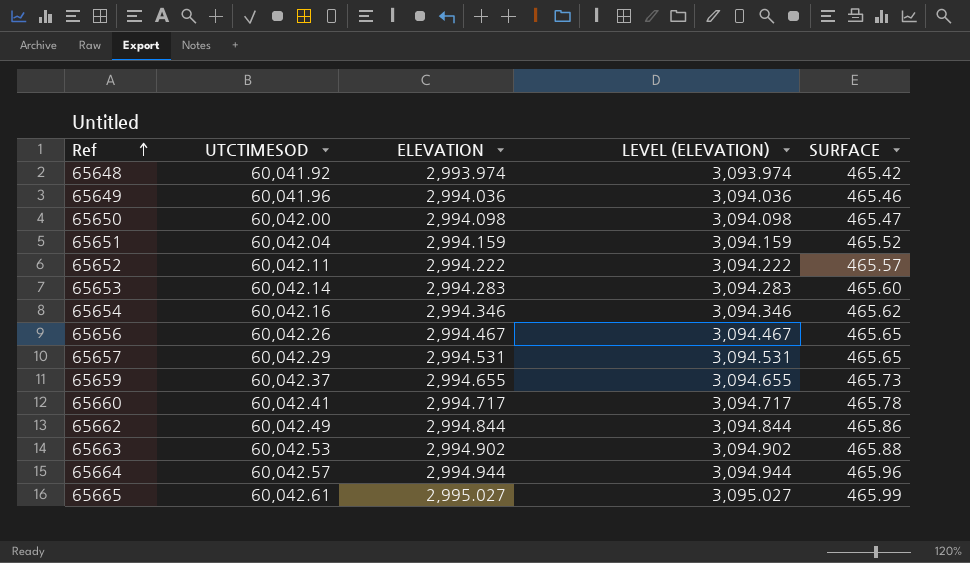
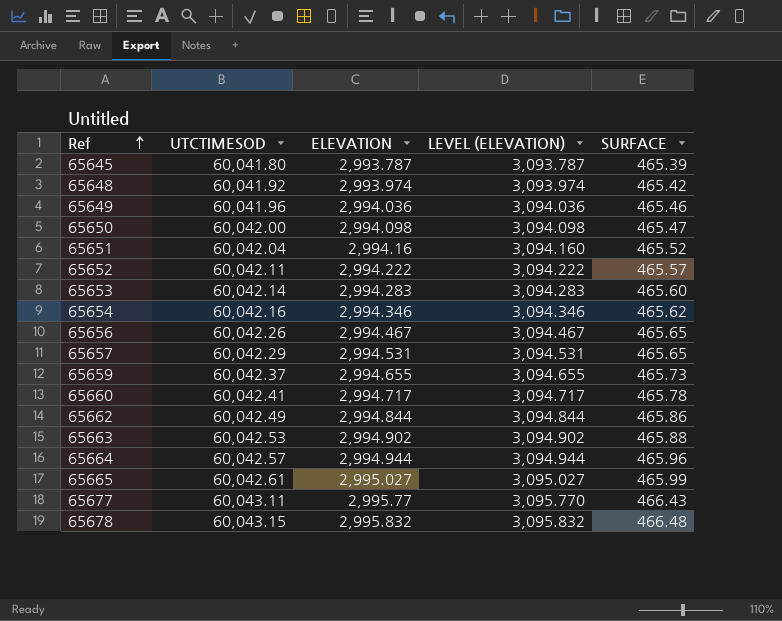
row 65645: none -> 60,041.80 | 2,993.787 | 3,093.787 | 465.39
65651 | ELEVATION: 2,994.159 -> 2,994.16
65651 | LEVEL (ELEVATION): 3,094.159 -> 3,094.160
row 65677: none -> 60,043.11 | 2,995.77 | 3,095.770 | 466.43
row 65678: none -> 60,043.15 | 2,995.832 | 3,095.832 | 466.48

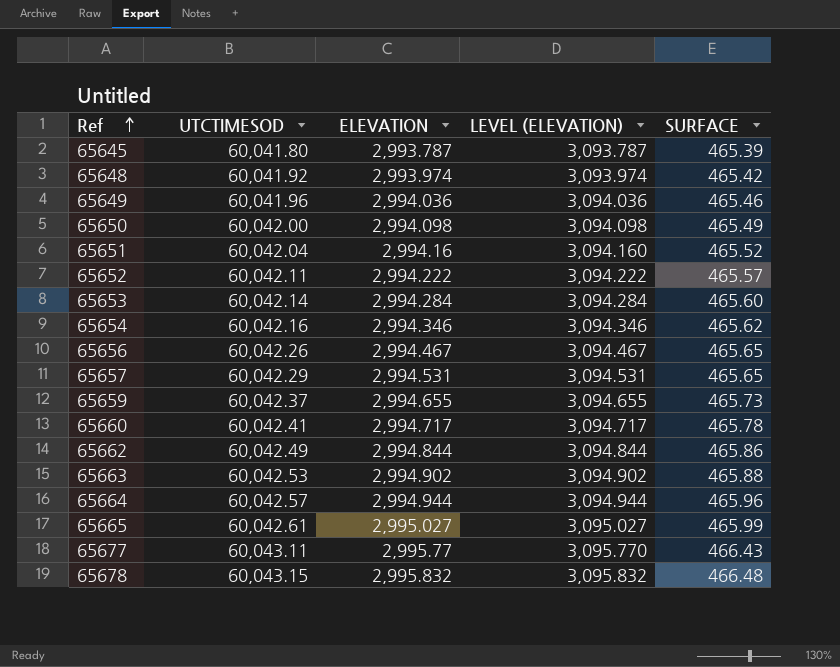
65650 | SURFACE: 465.47 -> 465.49
65653 | ELEVATION: 2,994.283 -> 2,994.284
65653 | LEVEL (ELEVATION): 3,094.283 -> 3,094.284

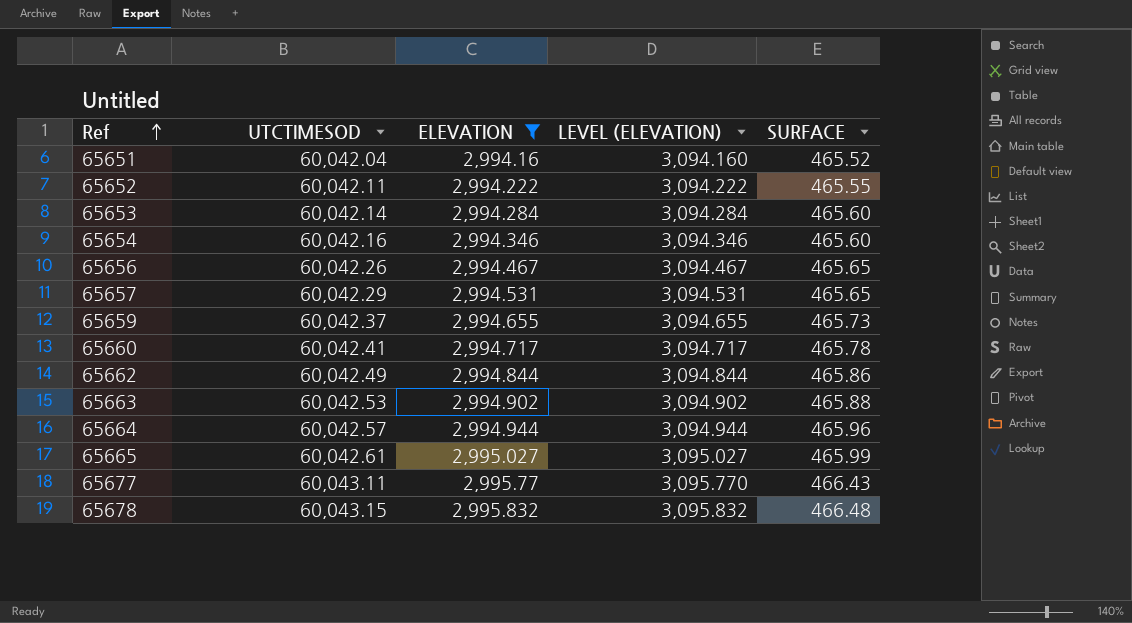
filter: none -> ELEVATION >= 2,994.16
65652 | SURFACE: 465.57 -> 465.55
65654 | SURFACE: 465.62 -> 465.60

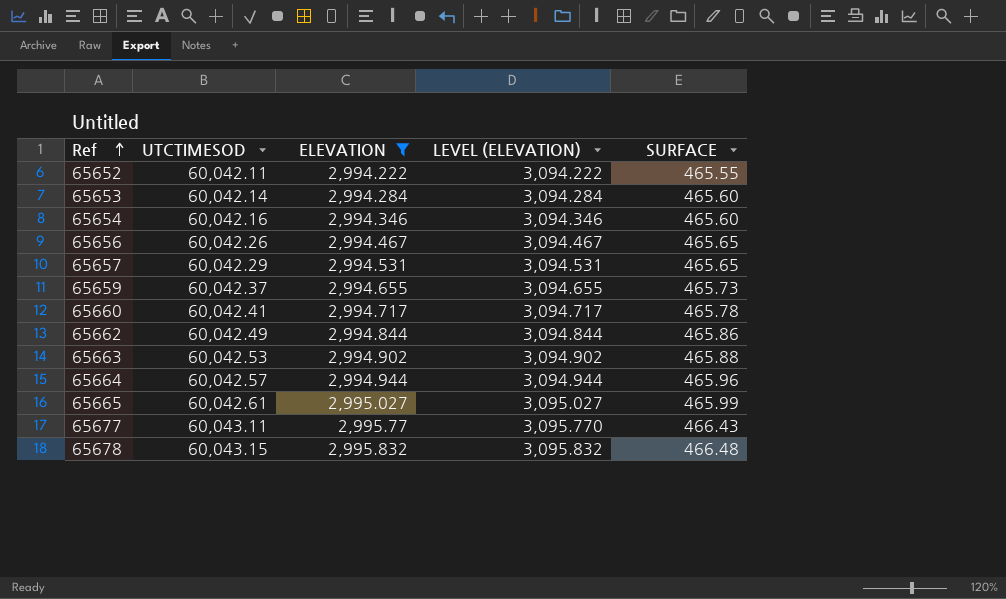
row 65651: 60,042.04 | 2,994.16 | 3,094.160 | 465.52 -> none

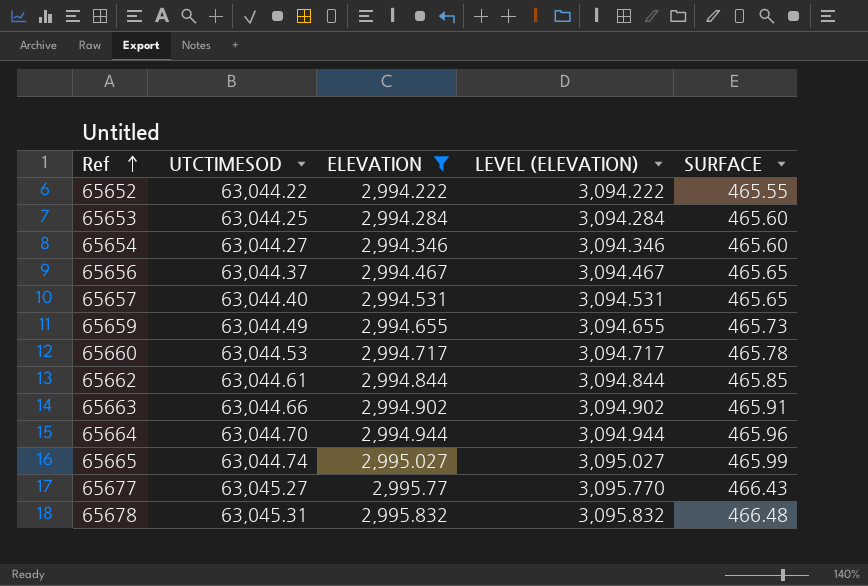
65652 | UTCTIMESOD: 60,042.11 -> 63,044.22
65653 | UTCTIMESOD: 60,042.14 -> 63,044.25
65654 | UTCTIMESOD: 60,042.16 -> 63,044.27
65656 | UTCTIMESOD: 60,042.26 -> 63,044.37
65657 | UTCTIMESOD: 60,042.29 -> 63,044.40
65659 | UTCTIMESOD: 60,042.37 -> 63,044.49
65660 | UTCTIMESOD: 60,042.41 -> 63,044.53
65662 | UTCTIMESOD: 60,042.49 -> 63,044.61
65662 | SURFACE: 465.86 -> 465.85
65663 | UTCTIMESOD: 60,042.53 -> 63,044.66
65663 | SURFACE: 465.88 -> 465.91
65664 | UTCTIMESOD: 60,042.57 -> 63,044.70
65665 | UTCTIMESOD: 60,042.61 -> 63,044.74
65677 | UTCTIMESOD: 60,043.11 -> 63,045.27
65678 | UTCTIMESOD: 60,043.15 -> 63,045.31

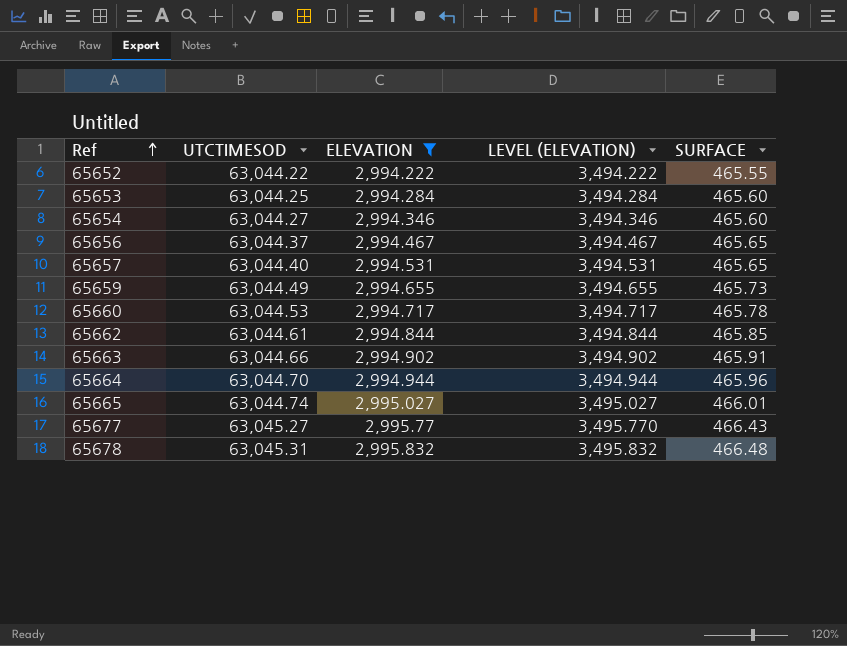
column LEVEL (ELEVATION) | formula: [ELEVATION] + 100 -> [ELEVATION] + 500
65665 | SURFACE: 465.99 -> 466.01

